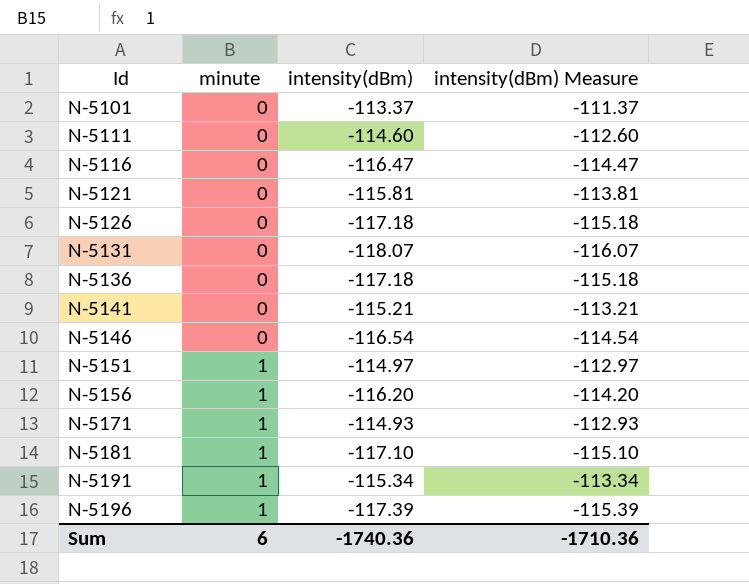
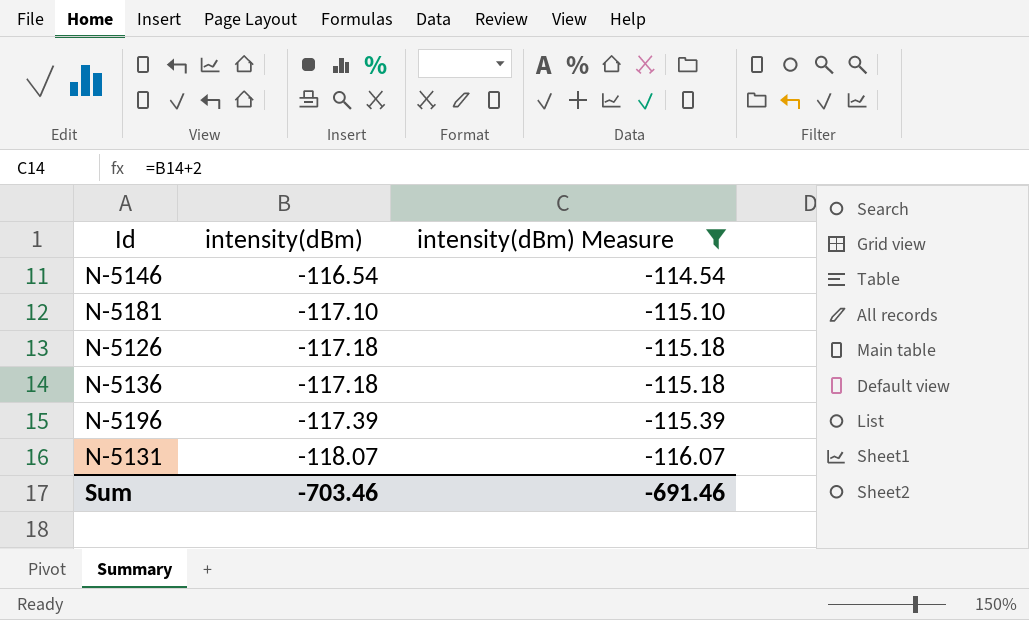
filter: none -> intensity(dBm) Measure <= -114.54
row order: Id ascending -> intensity(dBm) descending
column minute | position: 2 -> none
Sum | intensity(dBm): -1740.36 -> -703.46
Sum | intensity(dBm) Measure: -1710.36 -> -691.46

